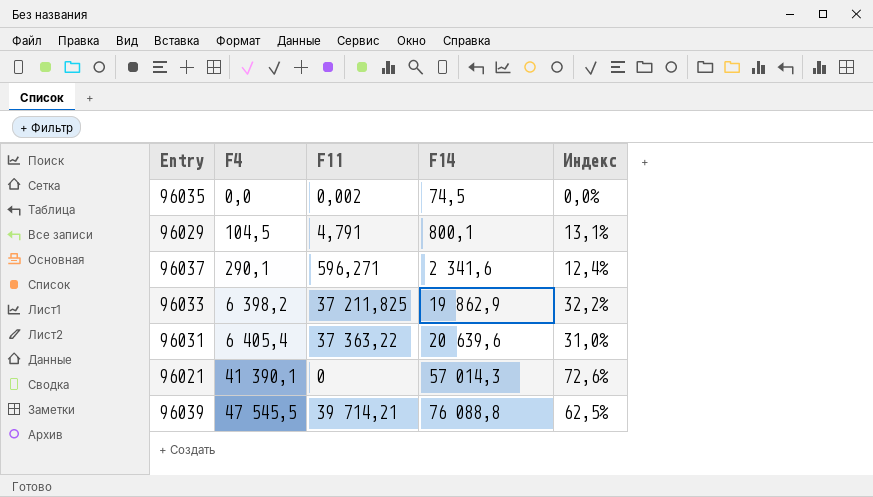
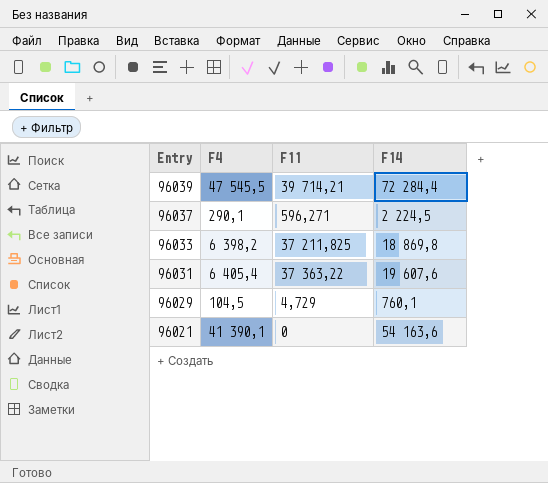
row order: F4 ascending -> Entry descending
column Индекс | formula: [F4] / [F14] -> none
row 96035: 0,0 | 0,002 | 74,5 | 0,0% -> none
96039 | F14: 76 088,8 -> 72 284,4
96037 | F14: 2 341,6 -> 2 224,5
96033 | F14: 19 862,9 -> 18 869,8
96031 | F14: 20 639,6 -> 19 607,6
96029 | F11: 4,791 -> 4,729
96029 | F14: 800,1 -> 760,1
96021 | F14: 57 014,3 -> 54 163,6

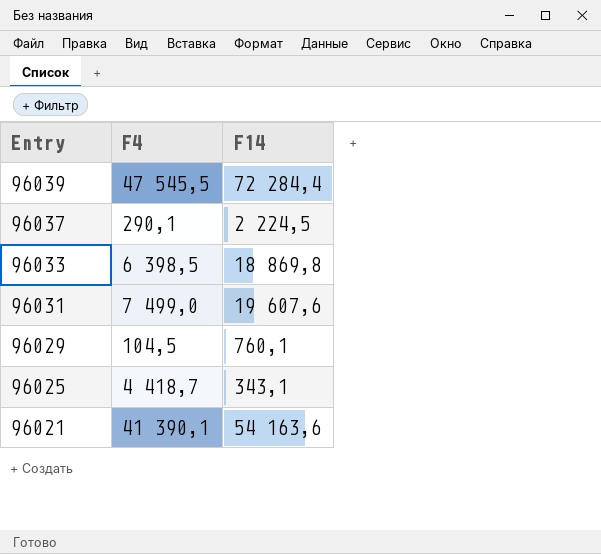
column F11 | position: 3 -> none
96033 | F4: 6 398,2 -> 6 398,5
96031 | F4: 6 405,4 -> 7 499,0
row 96025: none -> 4 418,7 | 343,1

